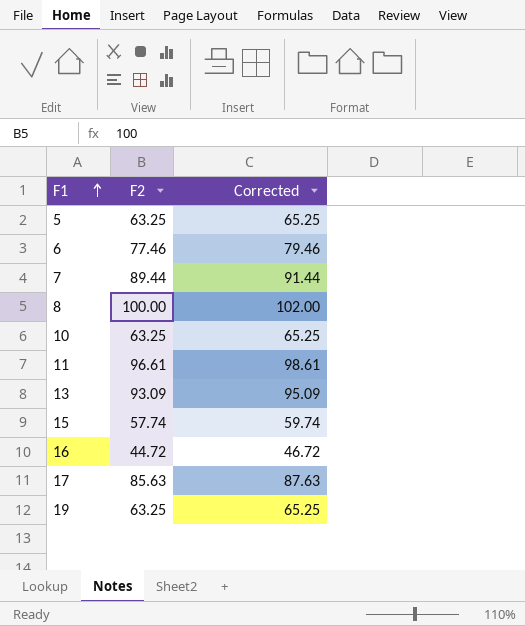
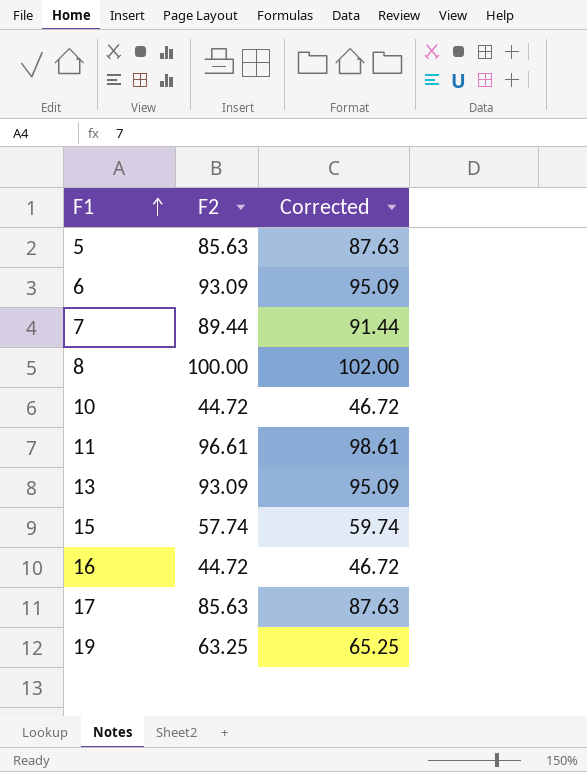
5 | F2: 63.25 -> 85.63
5 | Corrected: 65.25 -> 87.63
6 | F2: 77.46 -> 93.09
6 | Corrected: 79.46 -> 95.09
10 | F2: 63.25 -> 44.72
10 | Corrected: 65.25 -> 46.72

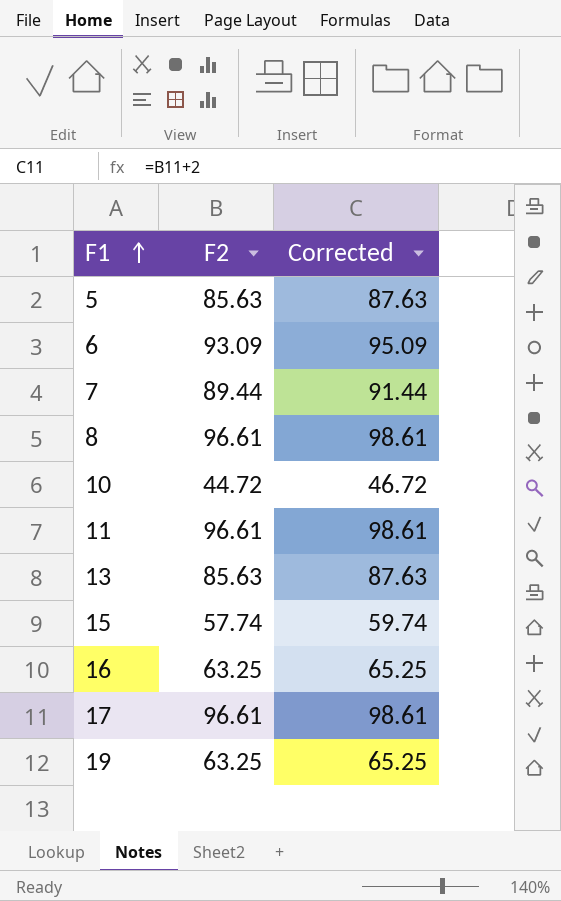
8 | F2: 100.00 -> 96.61
8 | Corrected: 102.00 -> 98.61
13 | F2: 93.09 -> 85.63
13 | Corrected: 95.09 -> 87.63
16 | F2: 44.72 -> 63.25
16 | Corrected: 46.72 -> 65.25
17 | F2: 85.63 -> 96.61
17 | Corrected: 87.63 -> 98.61

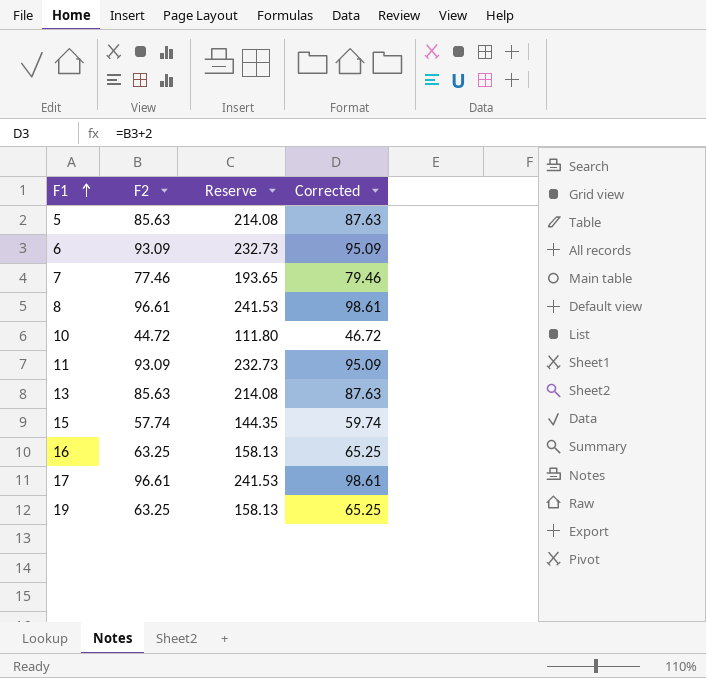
column Reserve | formula: none -> [F2] * 2.5
7 | F2: 89.44 -> 77.46
7 | Corrected: 91.44 -> 79.46
11 | F2: 96.61 -> 93.09
11 | Corrected: 98.61 -> 95.09

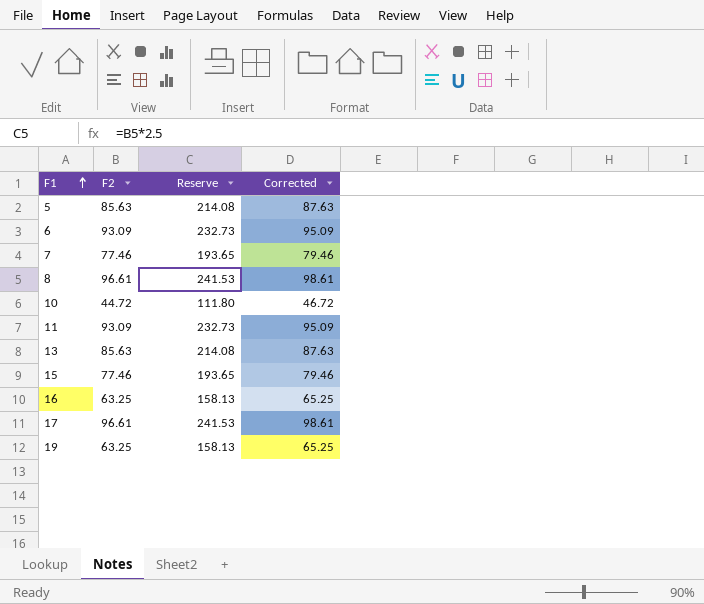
15 | F2: 57.74 -> 77.46
15 | Reserve: 144.35 -> 193.65
15 | Corrected: 59.74 -> 79.46

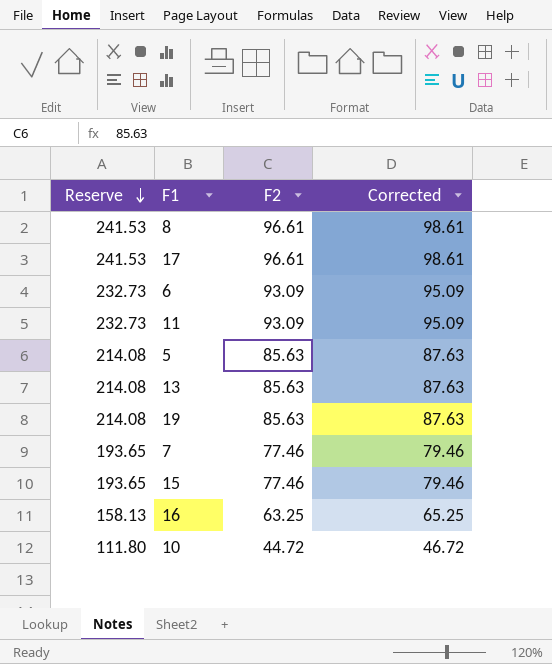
row order: F1 ascending -> Reserve descending
column Reserve | position: 3 -> 1
19 | Reserve: 158.13 -> 214.08
19 | F2: 63.25 -> 85.63
19 | Corrected: 65.25 -> 87.63

